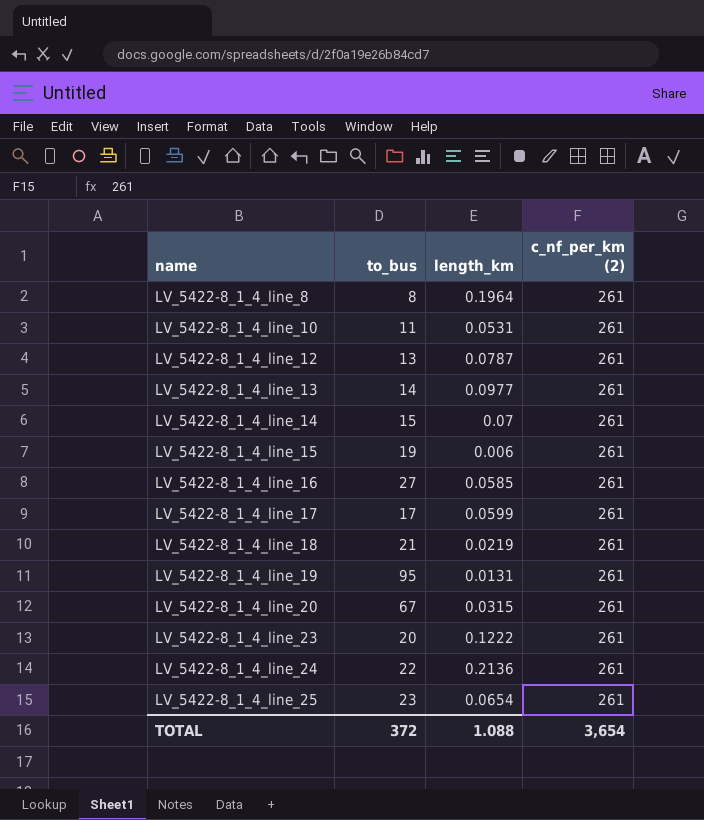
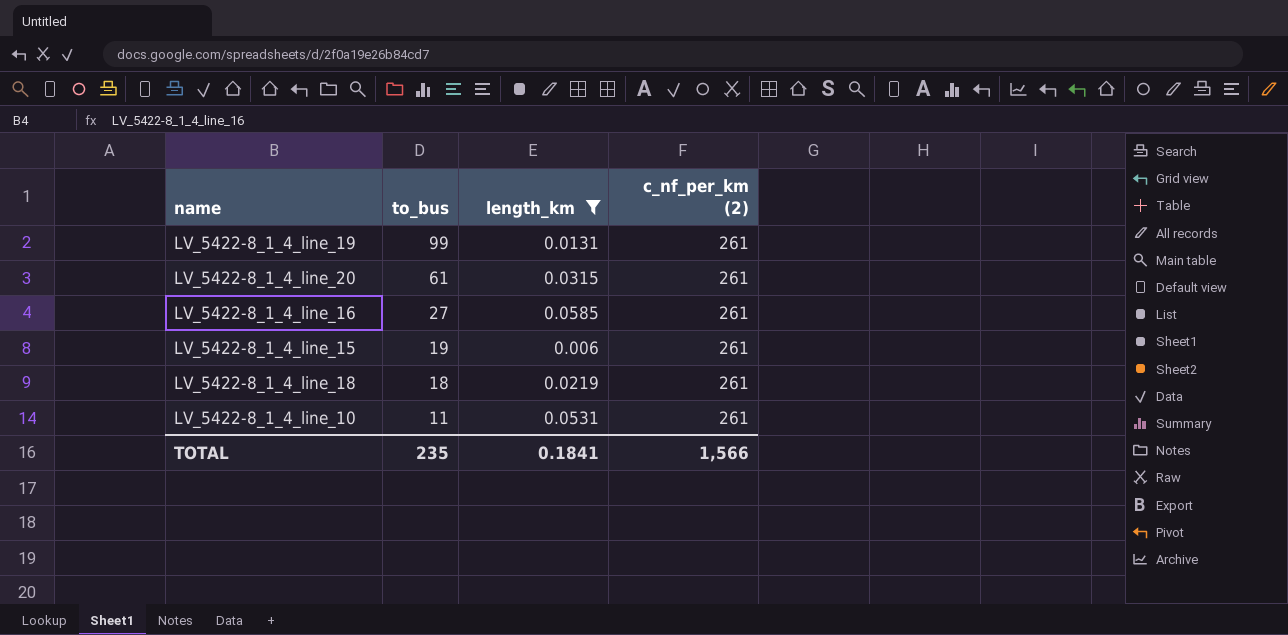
filter: none -> length_km <= 0.0585
row order: name ascending -> to_bus descending
LV_5422-8_1_4_line_19 | to_bus: 95 -> 99
LV_5422-8_1_4_line_20 | to_bus: 67 -> 61
LV_5422-8_1_4_line_18 | to_bus: 21 -> 18
TOTAL | to_bus: 372 -> 235
TOTAL | length_km: 1.088 -> 0.1841
TOTAL | c_nf_per_km (2): 3,654 -> 1,566

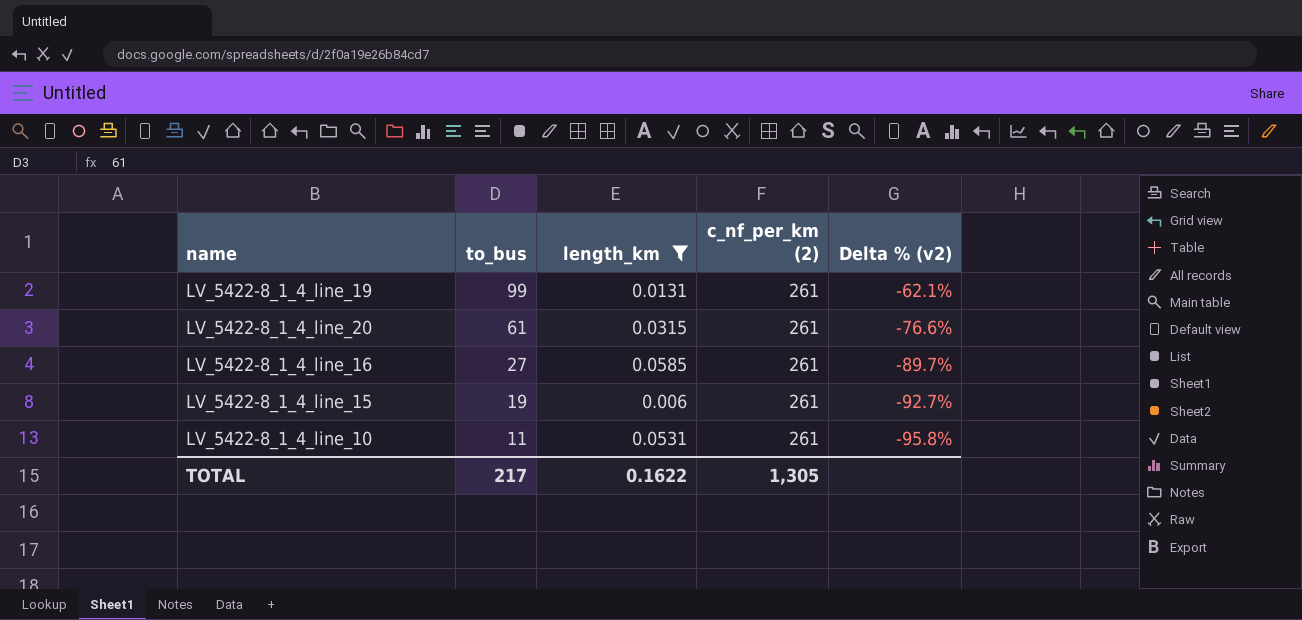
column Delta % (v2) | formula: none -> ([to_bus] - [c_nf_per_km (2)]) / [c_nf_per_km (2)]
row LV_5422-8_1_4_line_18: 18 | 0.0219 | 261 -> none
TOTAL | to_bus: 235 -> 217
TOTAL | length_km: 0.1841 -> 0.1622
TOTAL | c_nf_per_km (2): 1,566 -> 1,305

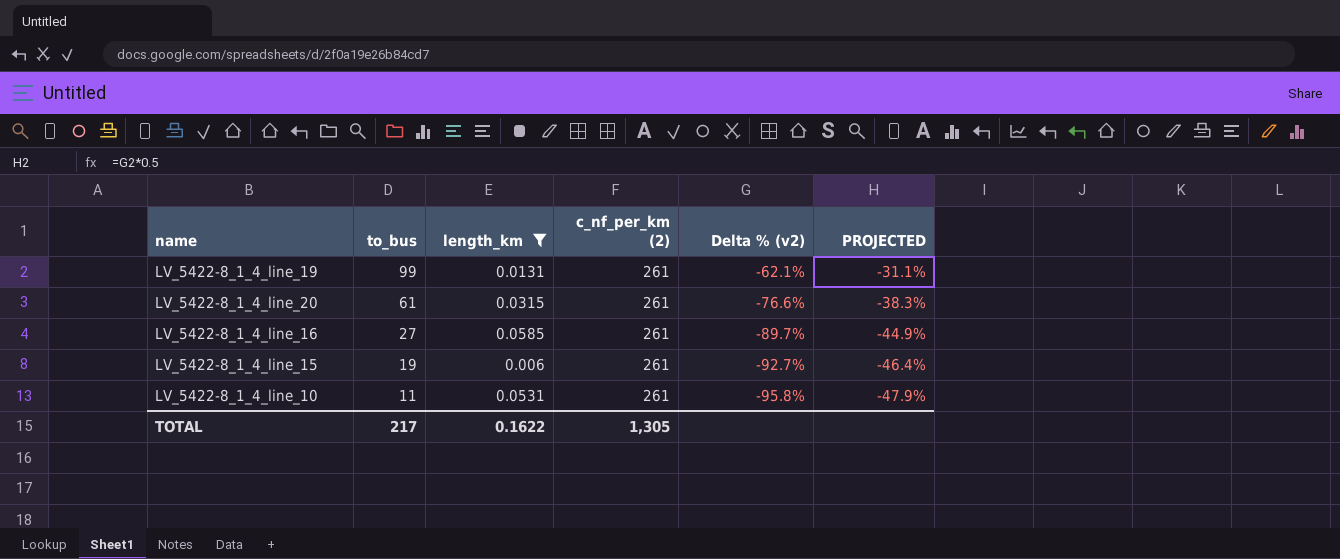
column PROJECTED | formula: none -> [Delta % (v2)] * 0.5

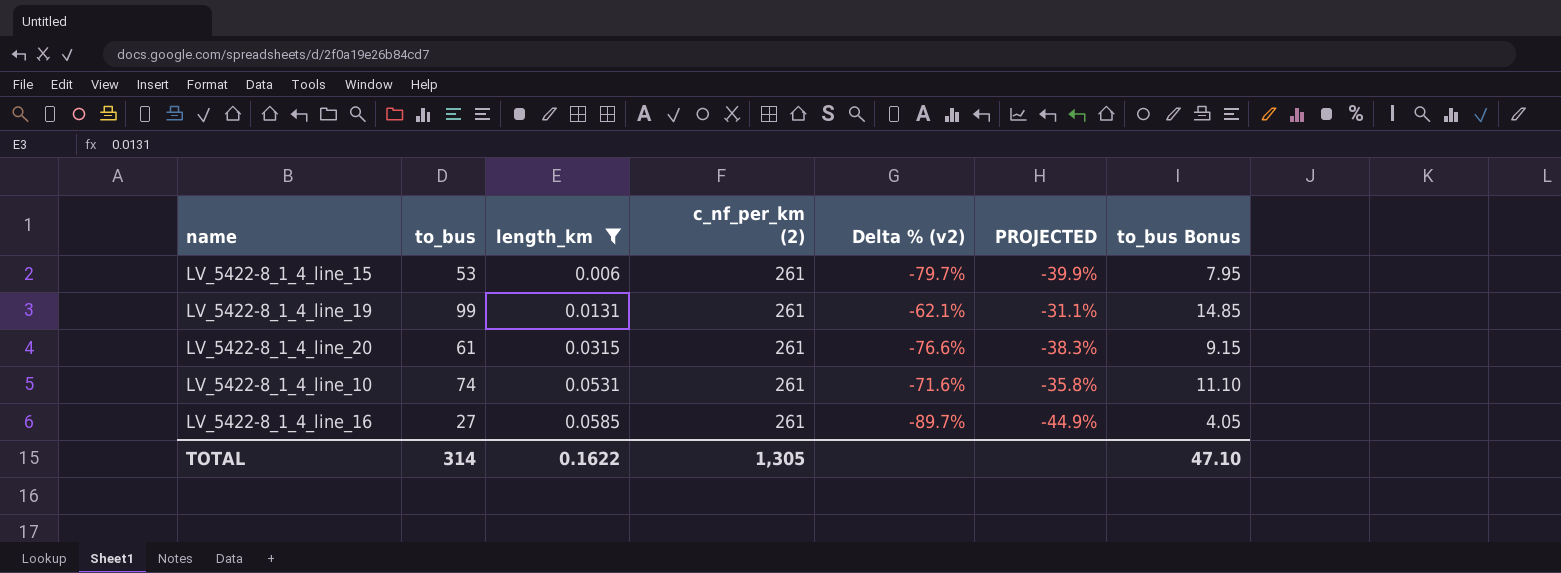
row order: to_bus descending -> length_km ascending
column to_bus Bonus | formula: none -> [to_bus] * 0.15
LV_5422-8_1_4_line_15 | to_bus: 19 -> 53
LV_5422-8_1_4_line_15 | Delta % (v2): -92.7% -> -79.7%
LV_5422-8_1_4_line_15 | PROJECTED: -46.4% -> -39.9%
LV_5422-8_1_4_line_10 | to_bus: 11 -> 74
LV_5422-8_1_4_line_10 | Delta % (v2): -95.8% -> -71.6%
LV_5422-8_1_4_line_10 | PROJECTED: -47.9% -> -35.8%
TOTAL | to_bus: 217 -> 314

